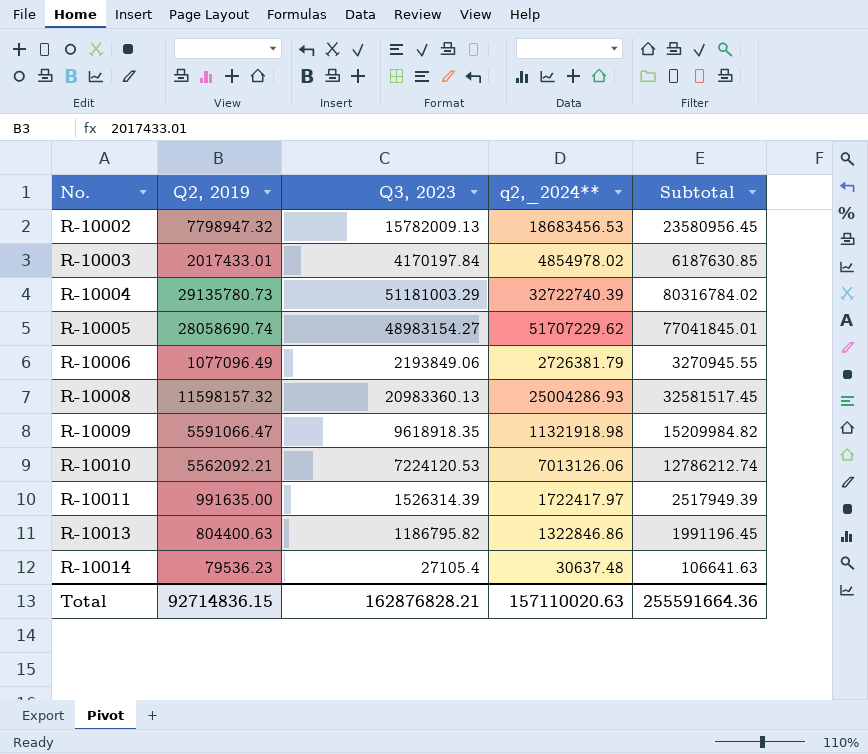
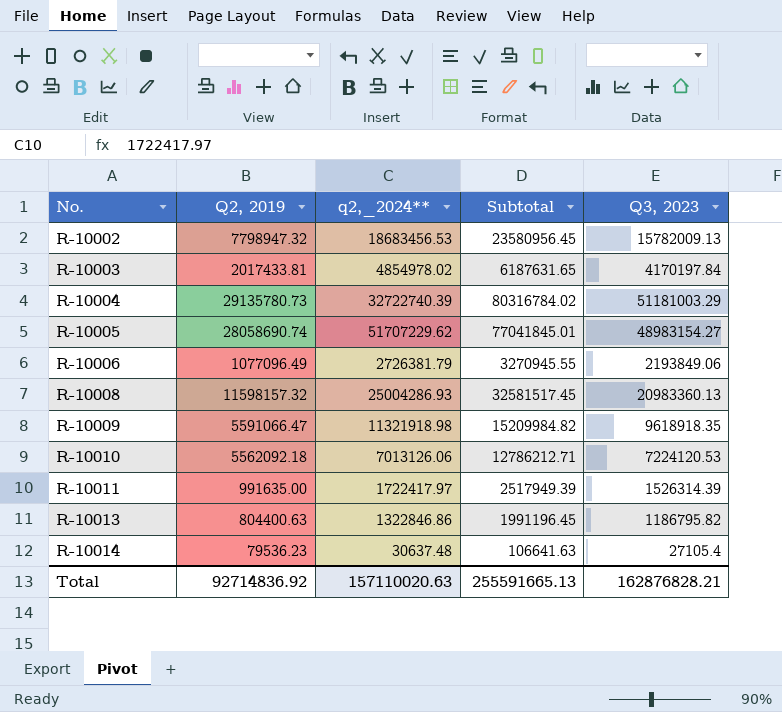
column Q3, 2023 | position: 3 -> 5
R-10003 | Q2, 2019: 2017433.01 -> 2017433.81
R-10003 | Subtotal: 6187630.85 -> 6187631.65
R-10010 | Q2, 2019: 5562092.21 -> 5562092.18
R-10010 | Subtotal: 12786212.74 -> 12786212.71
Total | Q2, 2019: 92714836.15 -> 92714836.92
Total | Subtotal: 255591664.36 -> 255591665.13

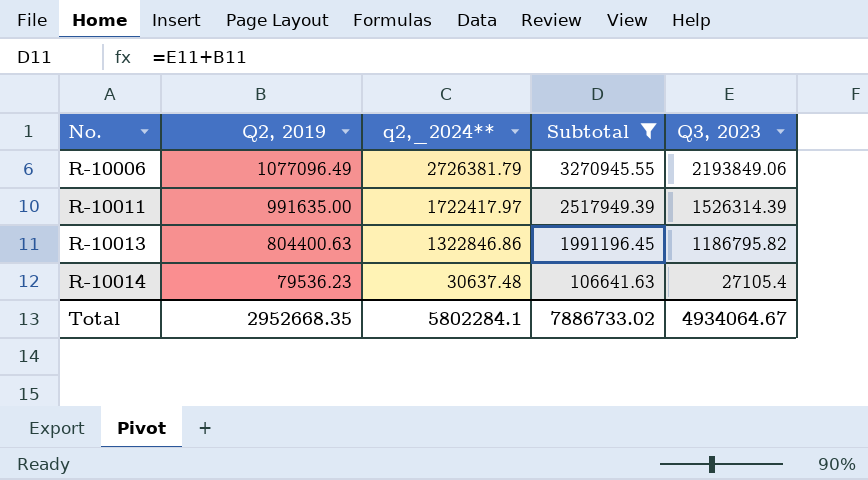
filter: none -> Subtotal <= 3270945.55
Total | Q2, 2019: 92714836.92 -> 2952668.35
Total | q2,_2024**: 157110020.63 -> 5802284.1
Total | Subtotal: 255591665.13 -> 7886733.02
Total | Q3, 2023: 162876828.21 -> 4934064.67

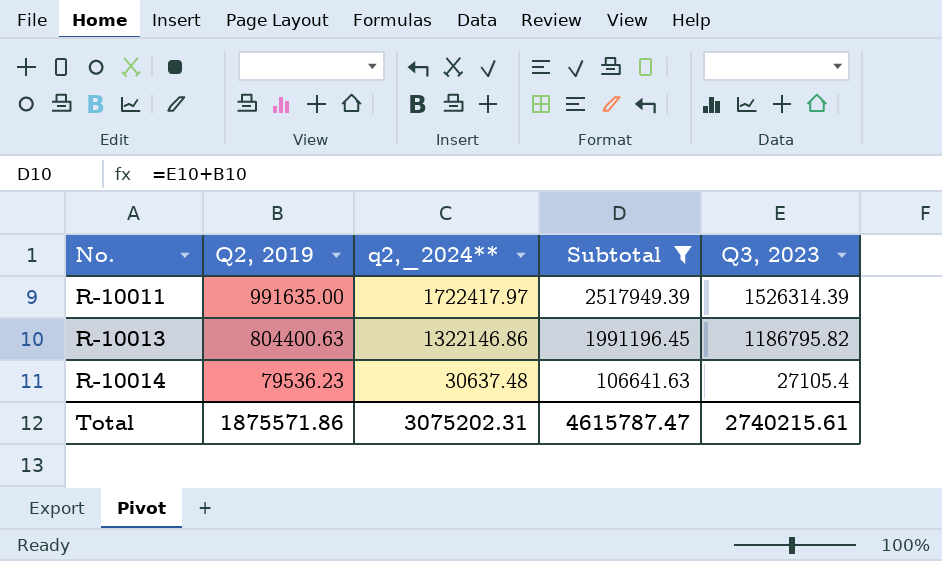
row R-10006: 1077096.49 | 2726381.79 | 3270945.55 | 2193849.06 -> none
R-10013 | q2,_2024**: 1322846.86 -> 1322146.86
Total | Q2, 2019: 2952668.35 -> 1875571.86
Total | q2,_2024**: 5802284.1 -> 3075202.31
Total | Subtotal: 7886733.02 -> 4615787.47
Total | Q3, 2023: 4934064.67 -> 2740215.61

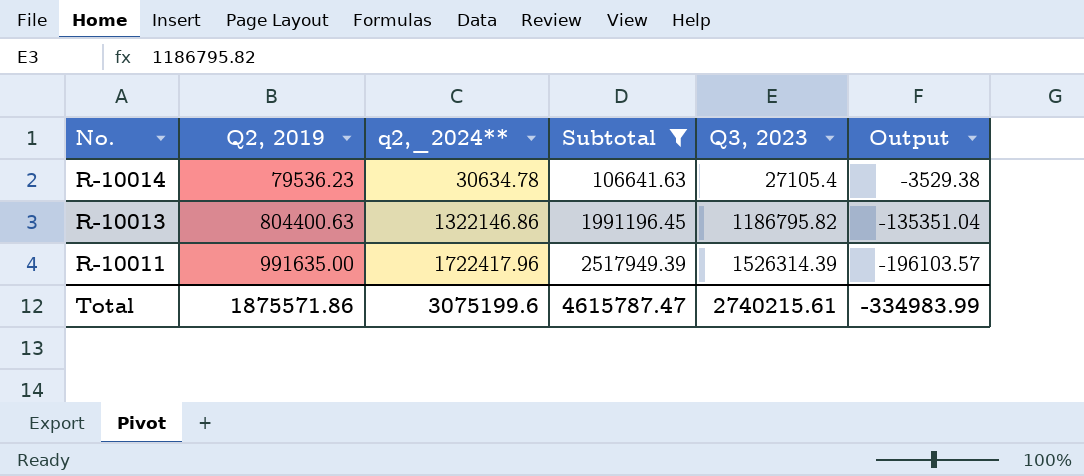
row order: No. ascending -> No. descending
column Output | formula: none -> [Q3, 2023] - [q2,_2024**]
R-10014 | q2,_2024**: 30637.48 -> 30634.78
R-10011 | q2,_2024**: 1722417.97 -> 1722417.96
Total | q2,_2024**: 3075202.31 -> 3075199.6

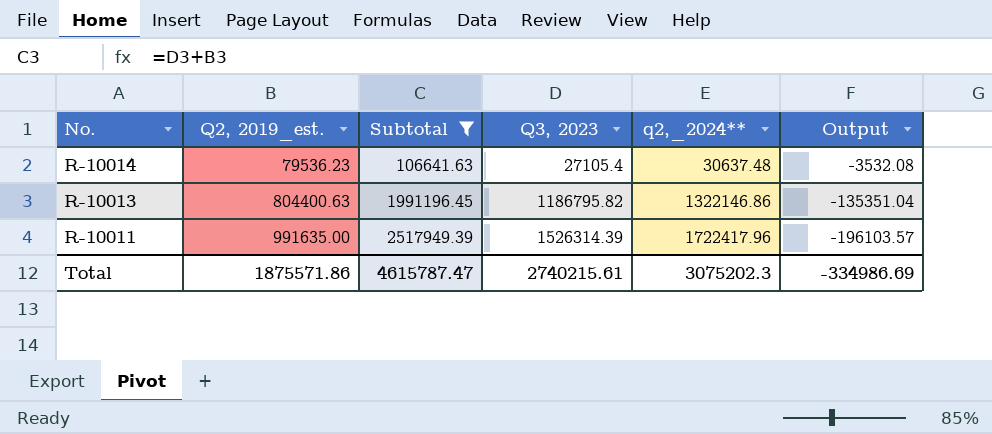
column name: Q2, 2019 -> Q2, 2019_est.
column q2,_2024** | position: 3 -> 5
R-10014 | q2,_2024**: 30634.78 -> 30637.48
R-10014 | Output: -3529.38 -> -3532.08
Total | q2,_2024**: 3075199.6 -> 3075202.3
Total | Output: -334983.99 -> -334986.69

